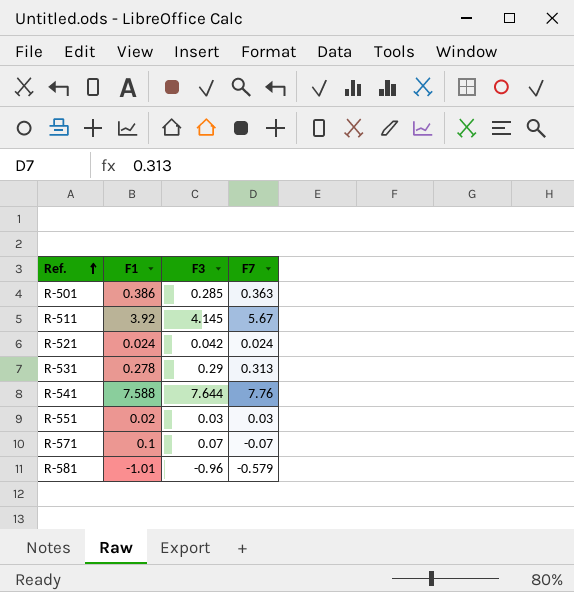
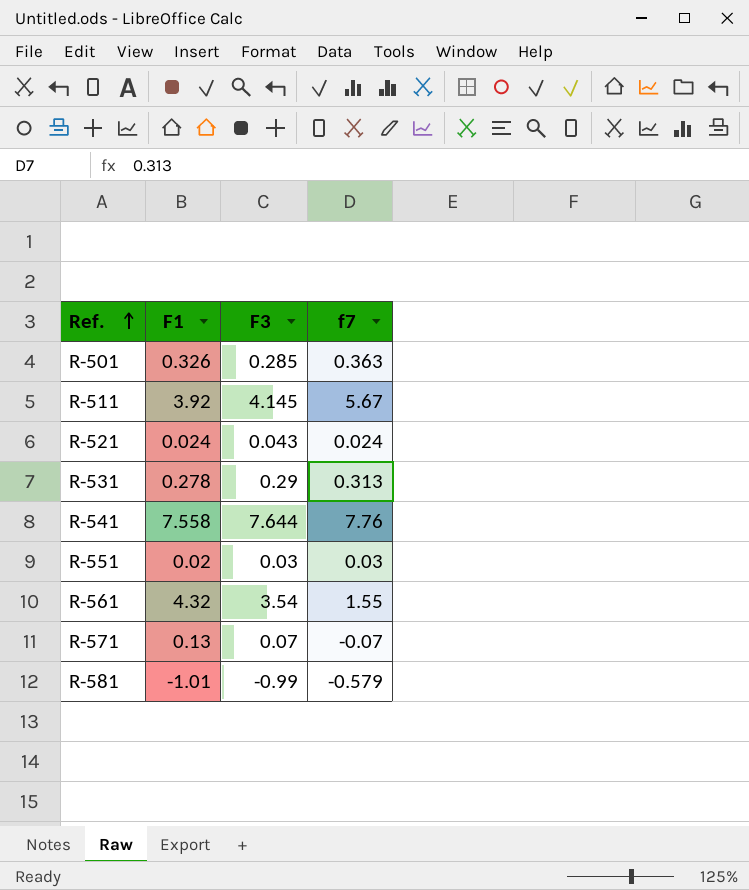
column name: F7 -> f7
R-501 | F1: 0.386 -> 0.326
R-521 | F3: 0.042 -> 0.043
R-541 | F1: 7.588 -> 7.558
row R-561: none -> 4.32 | 3.54 | 1.55
R-571 | F1: 0.1 -> 0.13
R-581 | F3: -0.96 -> -0.99

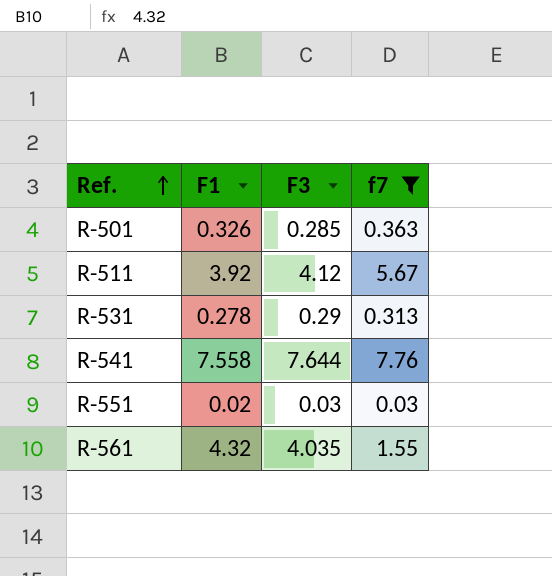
filter: none -> f7 >= 0.03
R-511 | F3: 4.145 -> 4.12
R-561 | F3: 3.54 -> 4.035

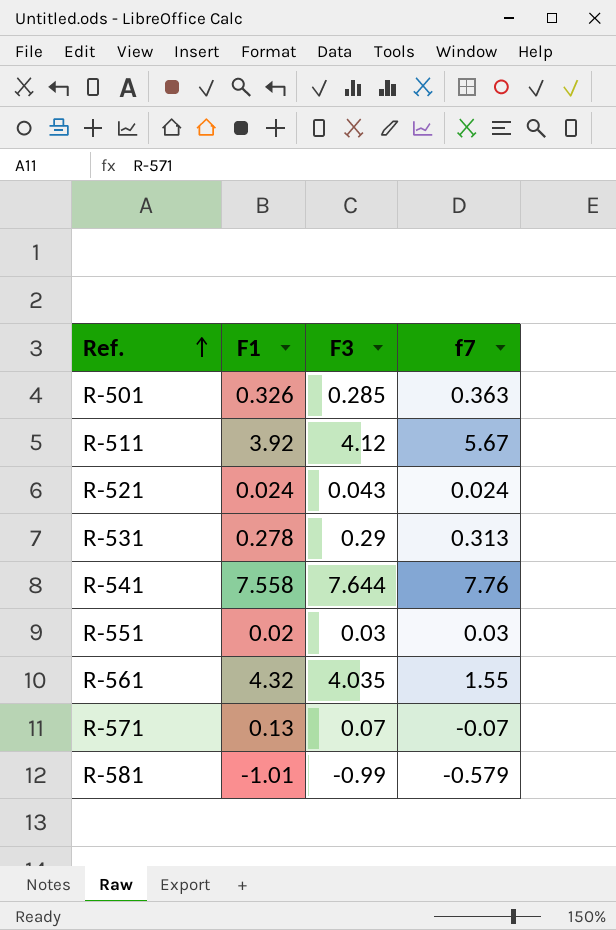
filter: f7 >= 0.03 -> none

